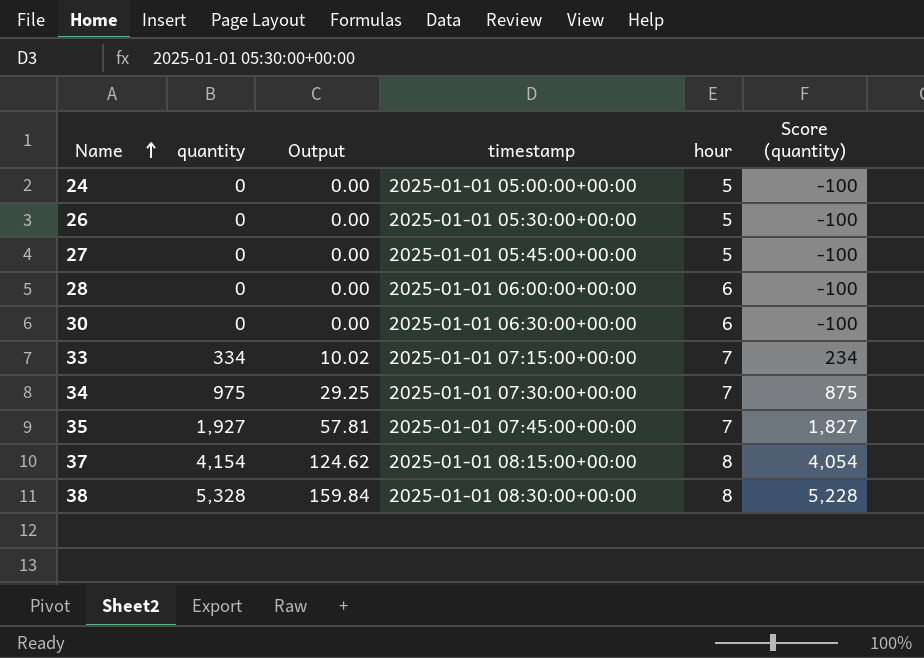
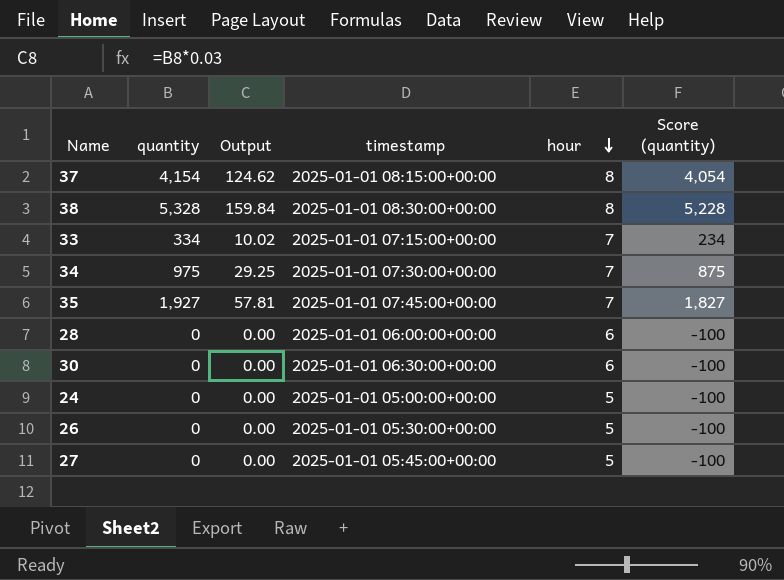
row order: Name ascending -> hour descending

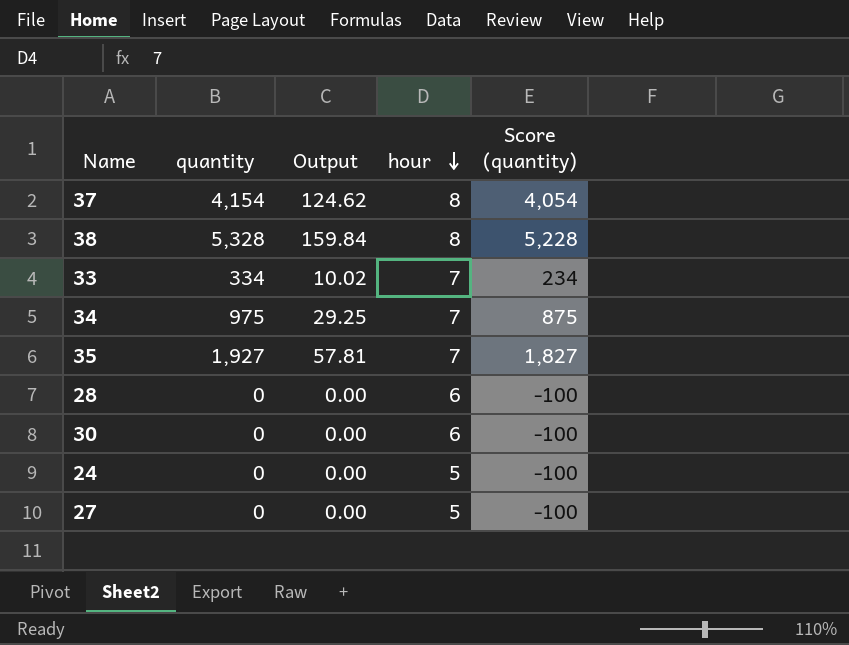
column timestamp | position: 4 -> none
row 26: 0 | 0.00 | 2025-01-01 05:30:00+00:00 | 5 | -100 -> none

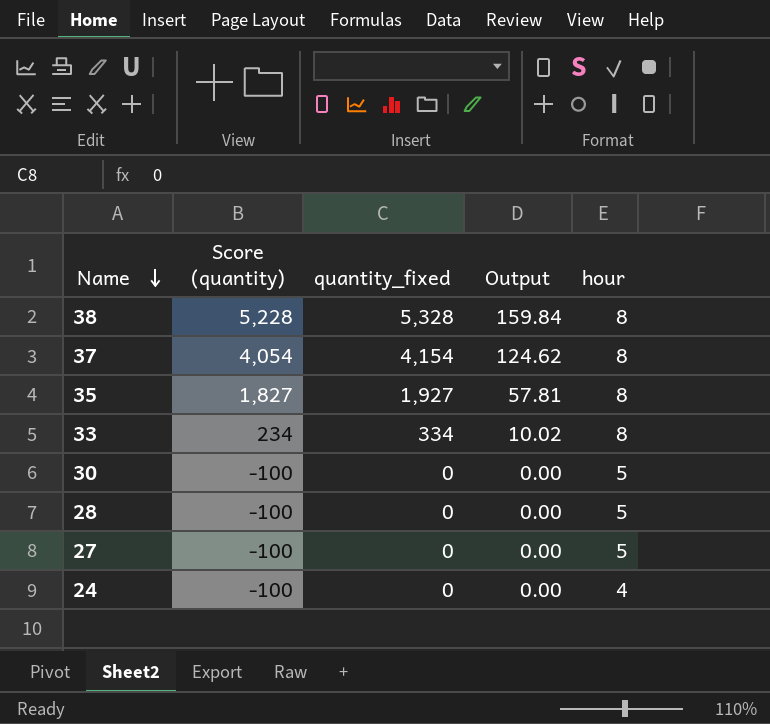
row order: hour descending -> Name descending
column Score (quantity) | position: 5 -> 2
column name: quantity -> quantity_fixed
row 34: 975 | 29.25 | 7 | 875 -> none
35 | hour: 7 -> 8
33 | hour: 7 -> 8
30 | hour: 6 -> 5
28 | hour: 6 -> 5
24 | hour: 5 -> 4

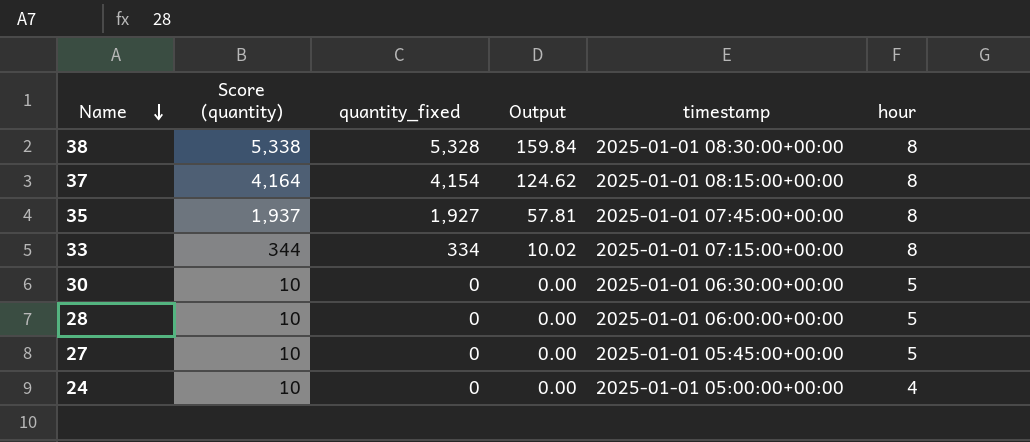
column Score (quantity) | formula: [quantity_fixed] - 100 -> [quantity_fixed] + 10
column timestamp | position: none -> 5

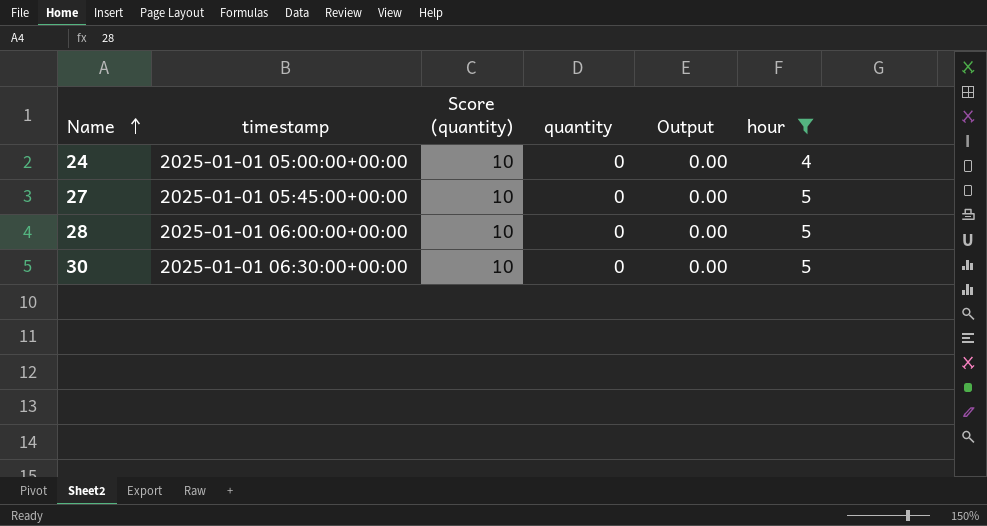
filter: none -> hour != 8
row order: Name descending -> Name ascending
column timestamp | position: 5 -> 2
column name: quantity_fixed -> quantity

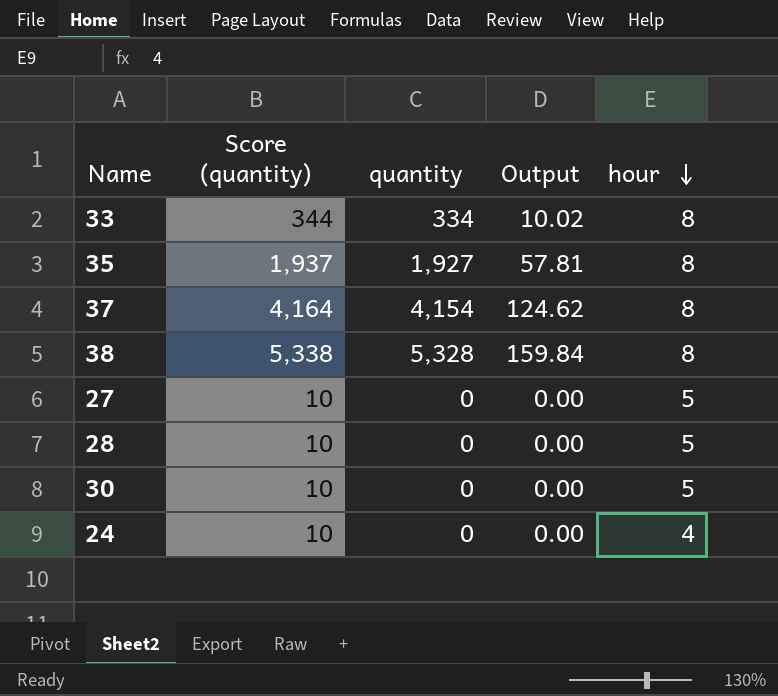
filter: hour != 8 -> none
row order: Name ascending -> hour descending
column timestamp | position: 2 -> none

